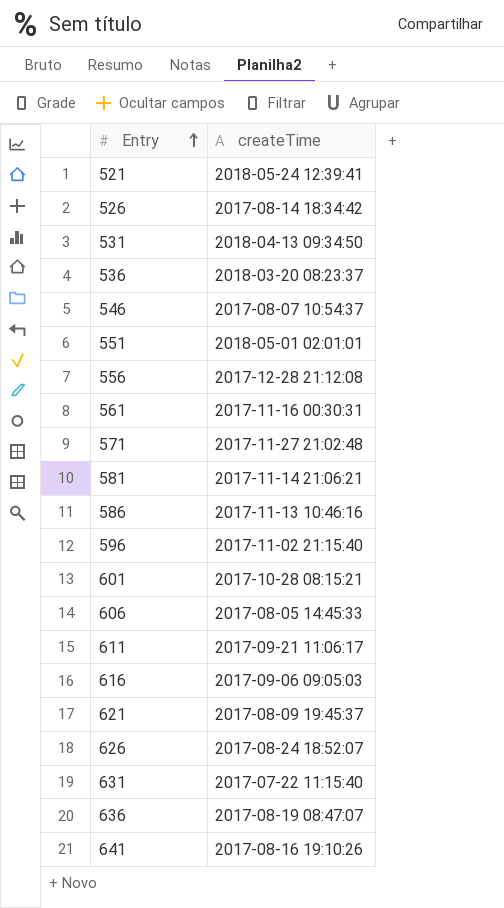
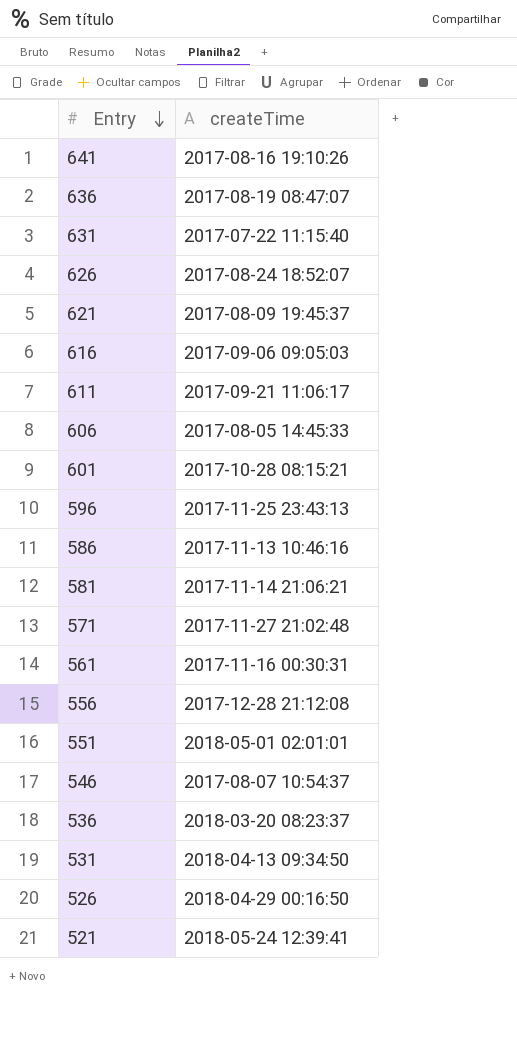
row order: Entry ascending -> Entry descending
596 | createTime: 2017-11-02 21:15:40 -> 2017-11-25 23:43:13
526 | createTime: 2017-08-14 18:34:42 -> 2018-04-29 00:16:50

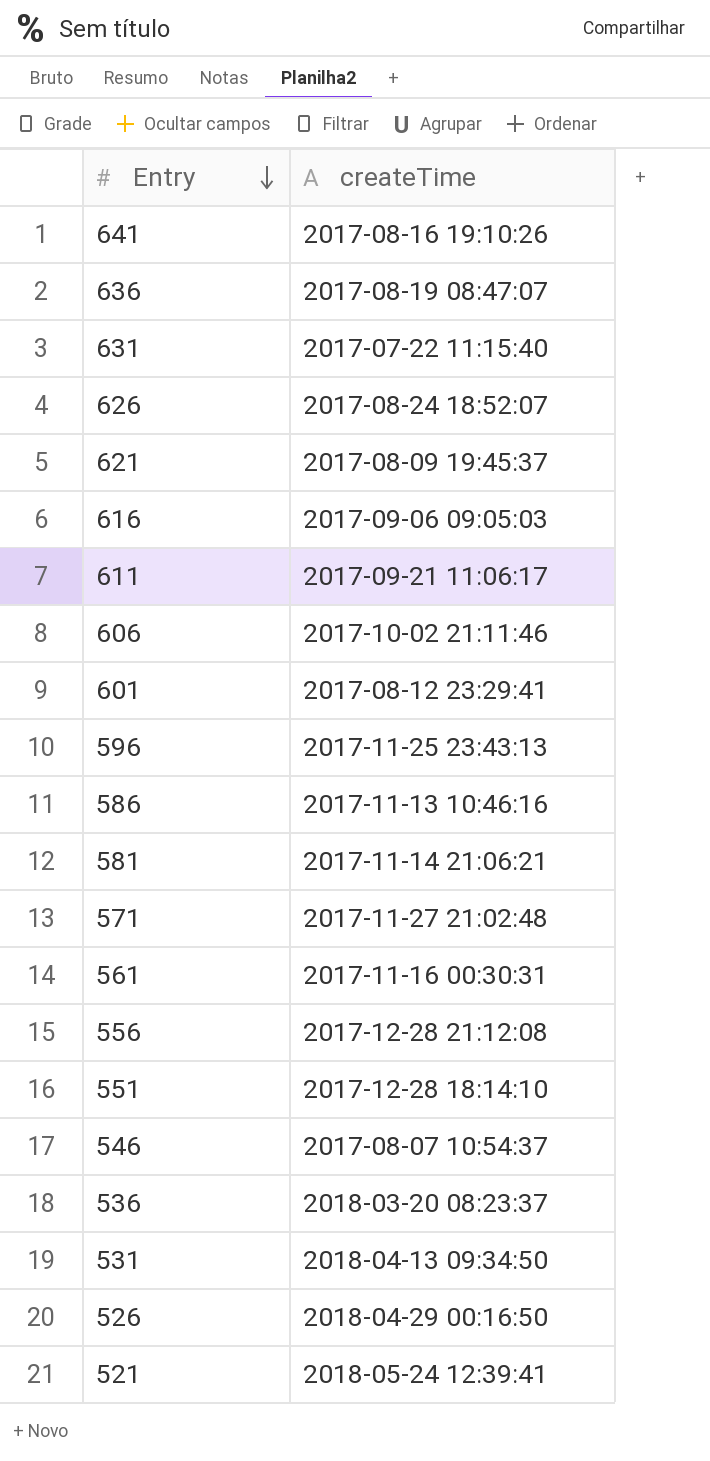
606 | createTime: 2017-08-05 14:45:33 -> 2017-10-02 21:11:46
601 | createTime: 2017-10-28 08:15:21 -> 2017-08-12 23:29:41
551 | createTime: 2018-05-01 02:01:01 -> 2017-12-28 18:14:10

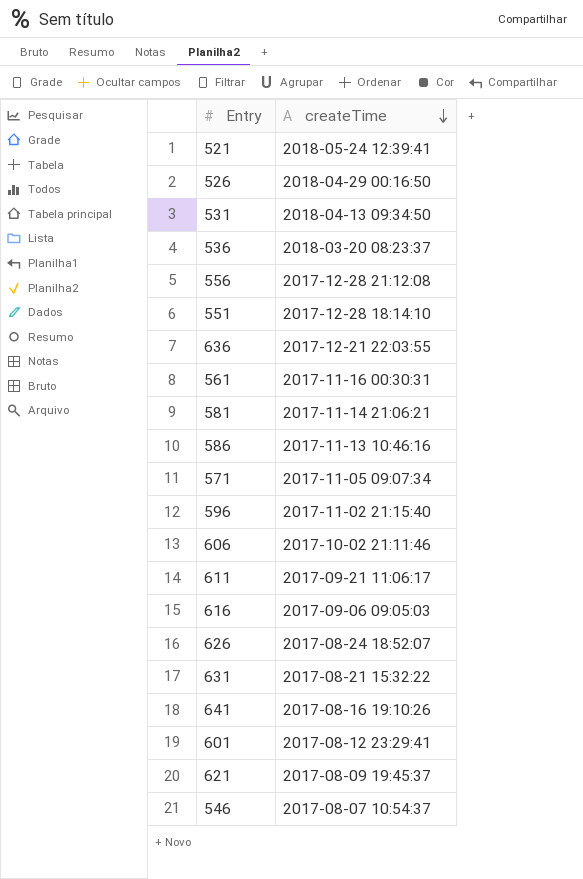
row order: Entry descending -> createTime descending
636 | createTime: 2017-08-19 08:47:07 -> 2017-12-21 22:03:55
571 | createTime: 2017-11-27 21:02:48 -> 2017-11-05 09:07:34
596 | createTime: 2017-11-25 23:43:13 -> 2017-11-02 21:15:40
631 | createTime: 2017-07-22 11:15:40 -> 2017-08-21 15:32:22

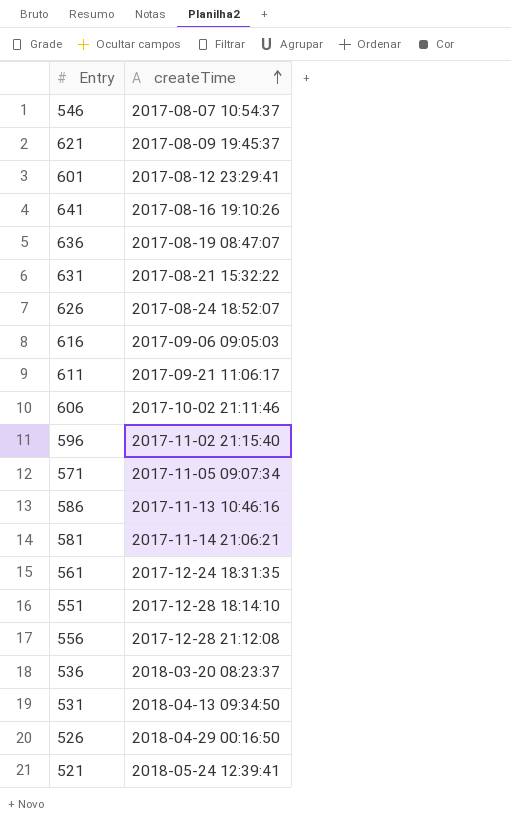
row order: createTime descending -> createTime ascending
636 | createTime: 2017-12-21 22:03:55 -> 2017-08-19 08:47:07
561 | createTime: 2017-11-16 00:30:31 -> 2017-12-24 18:31:35

